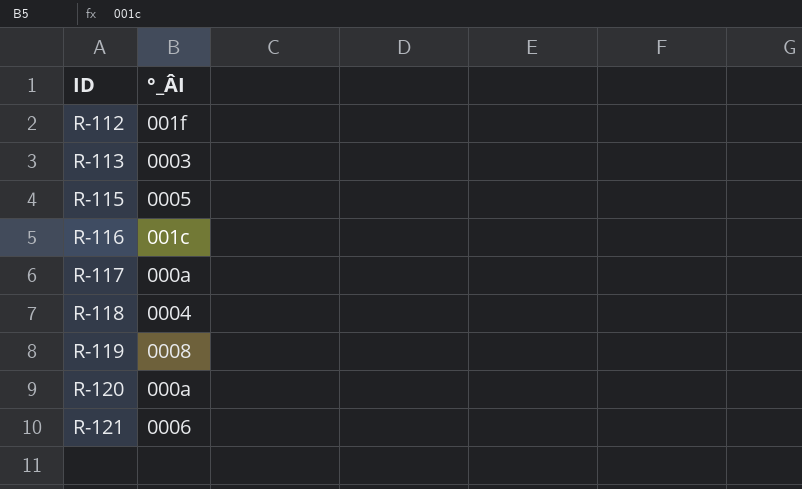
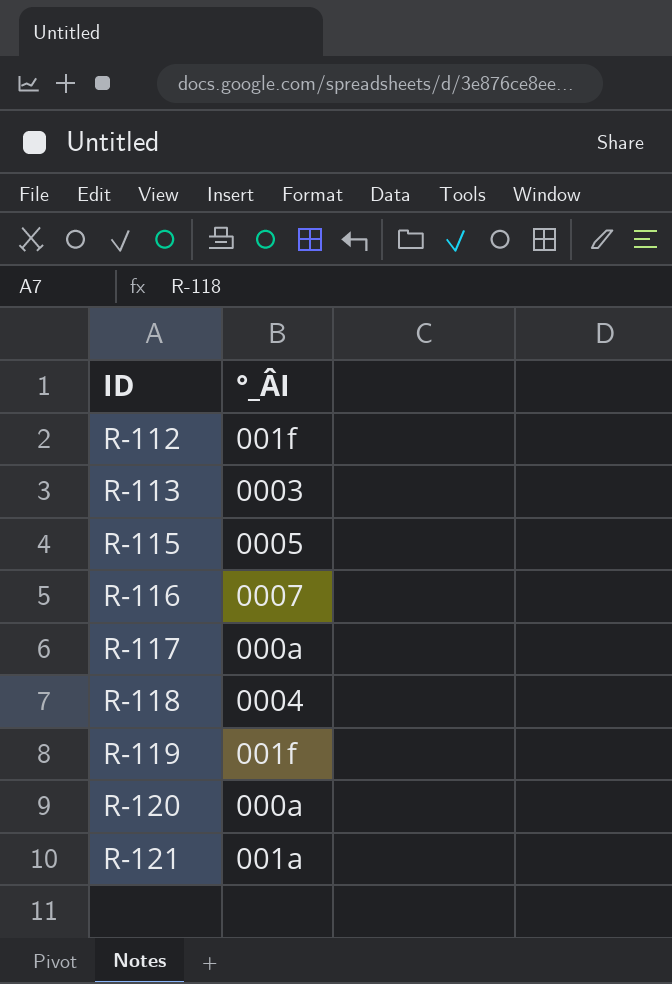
R-116 | °_ÂI: 001c -> 0007
R-119 | °_ÂI: 0008 -> 001f
R-121 | °_ÂI: 0006 -> 001a

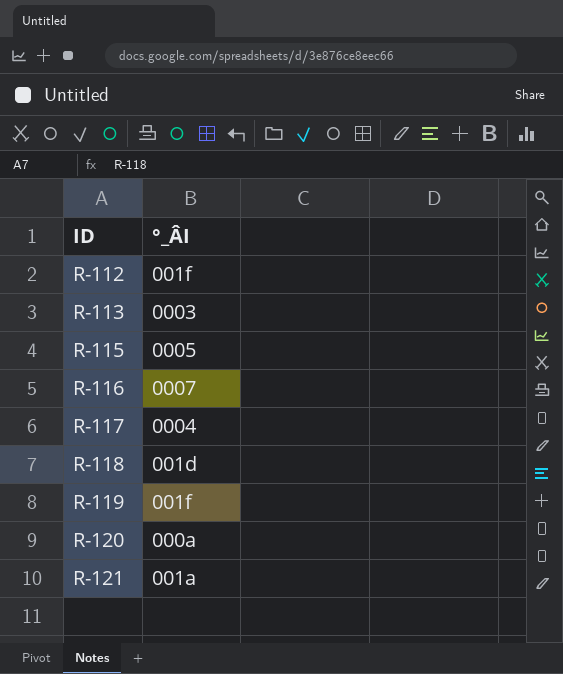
R-117 | °_ÂI: 000a -> 0004
R-118 | °_ÂI: 0004 -> 001d

